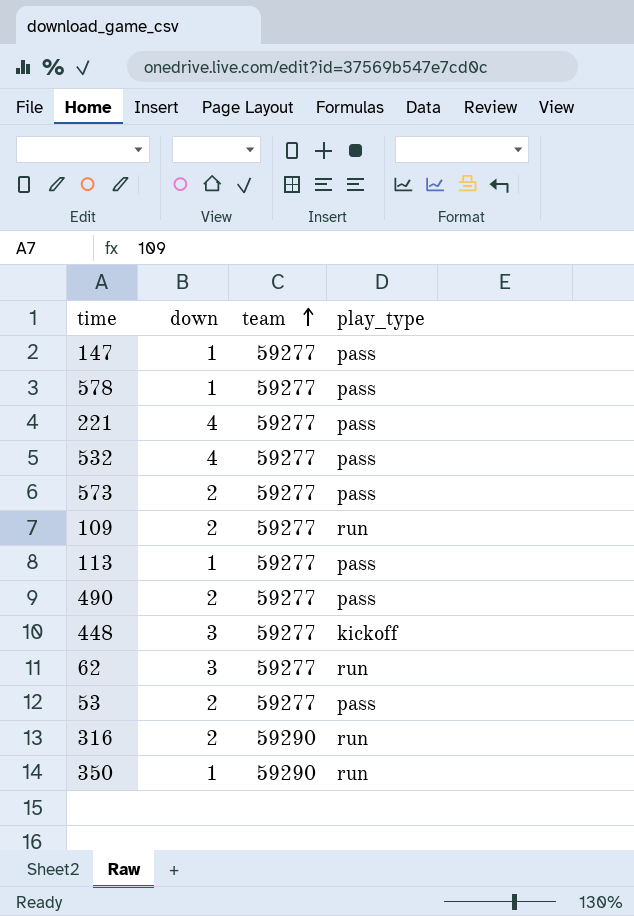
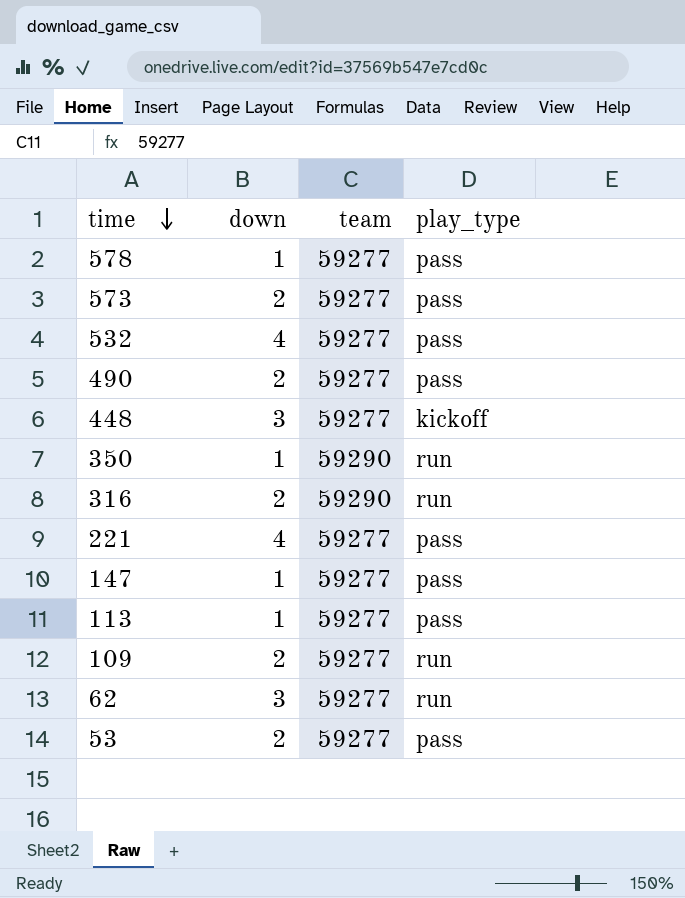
row order: team ascending -> time descending

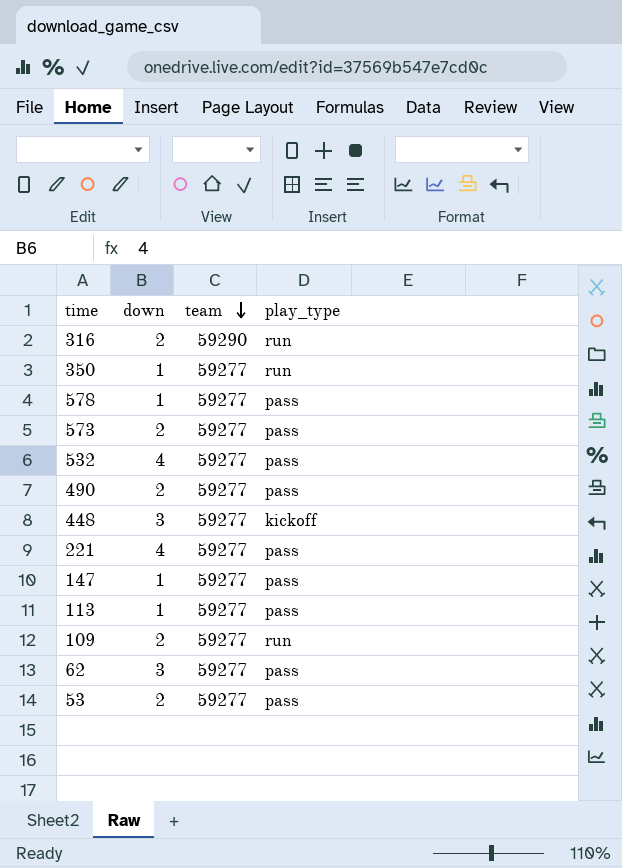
row order: time descending -> team descending
350 | team: 59290 -> 59277
62 | play_type: run -> pass

